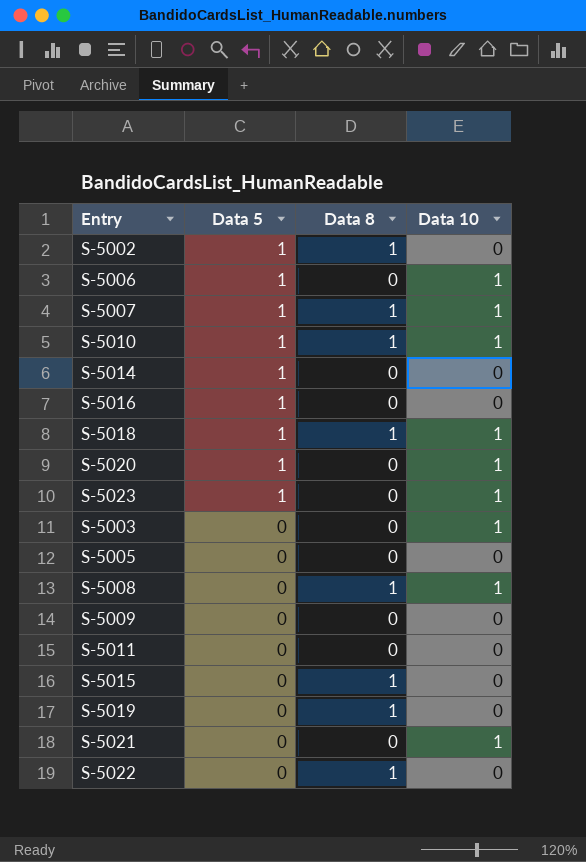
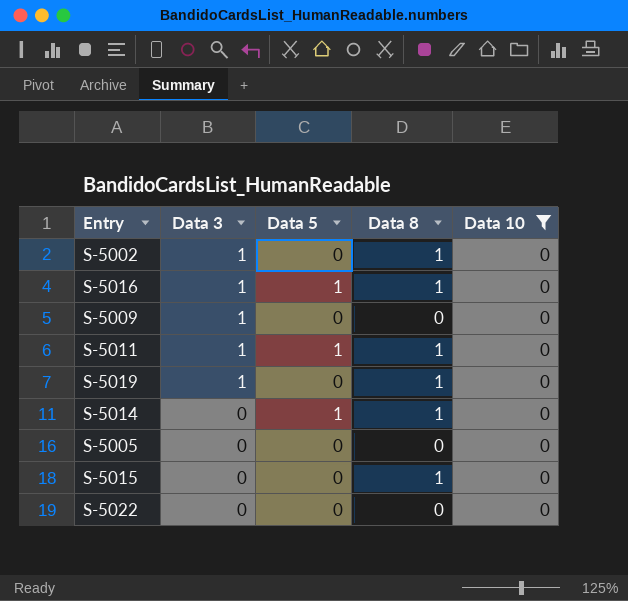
filter: none -> Data 10 = 0
row order: Data 5 descending -> Data 3 descending
column Data 3 | position: none -> 2
S-5002 | Data 5: 1 -> 0
S-5016 | Data 8: 0 -> 1
S-5011 | Data 5: 0 -> 1
S-5011 | Data 8: 0 -> 1
S-5014 | Data 8: 0 -> 1
S-5022 | Data 8: 1 -> 0

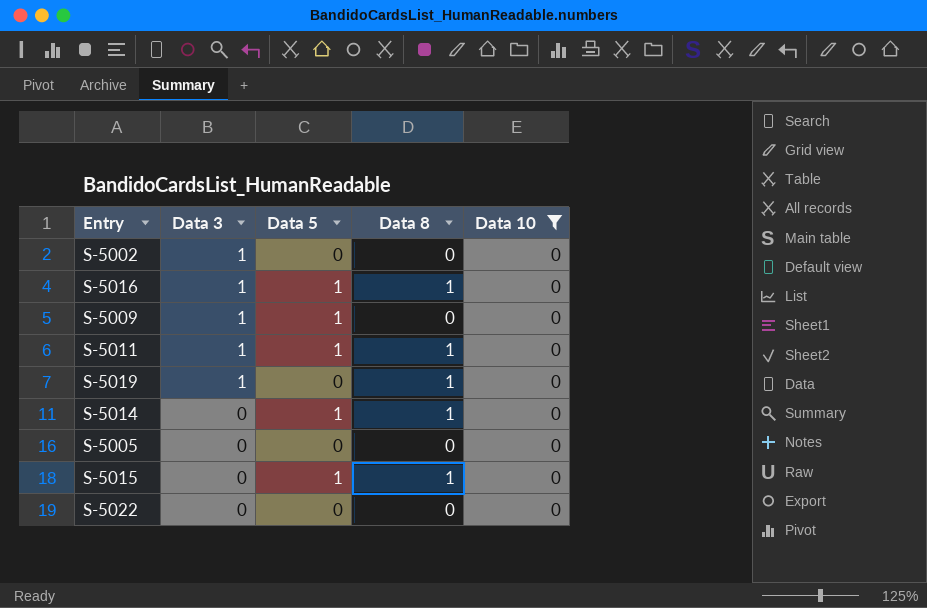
S-5002 | Data 8: 1 -> 0
S-5009 | Data 5: 0 -> 1
S-5015 | Data 5: 0 -> 1

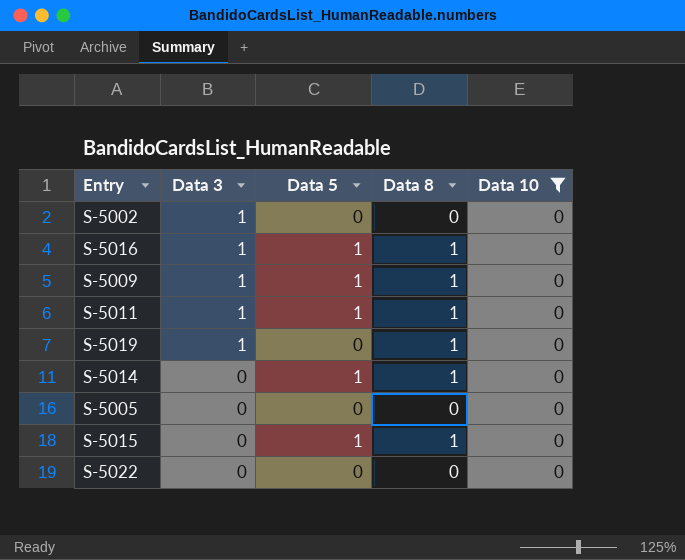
S-5009 | Data 8: 0 -> 1

